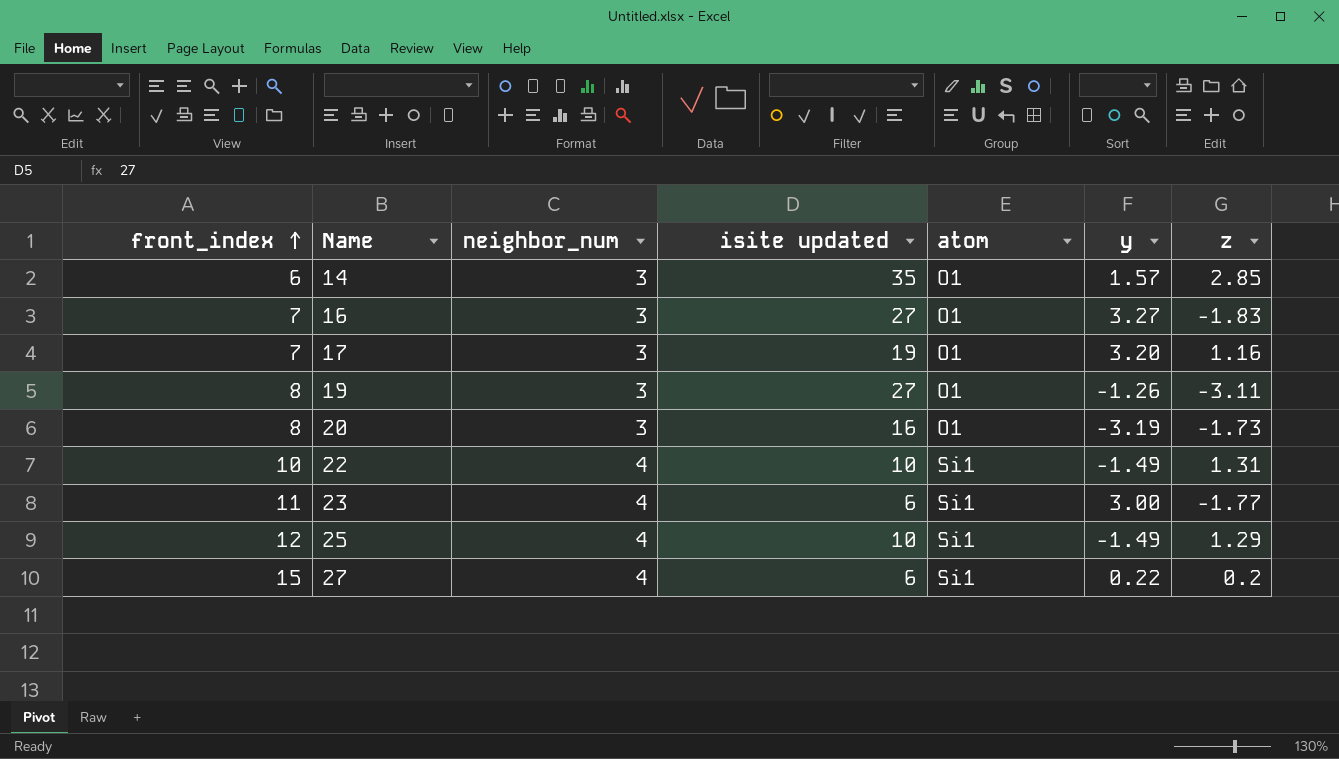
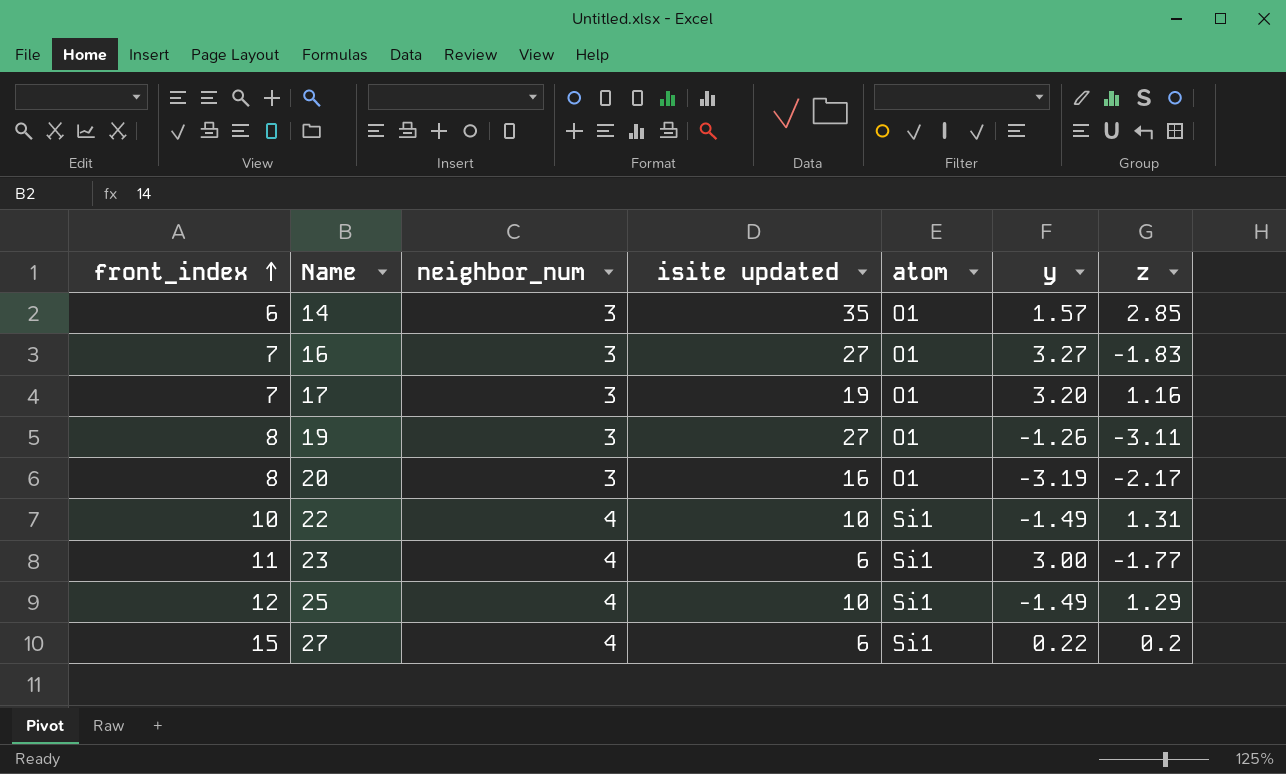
20 | z: -1.73 -> -2.17

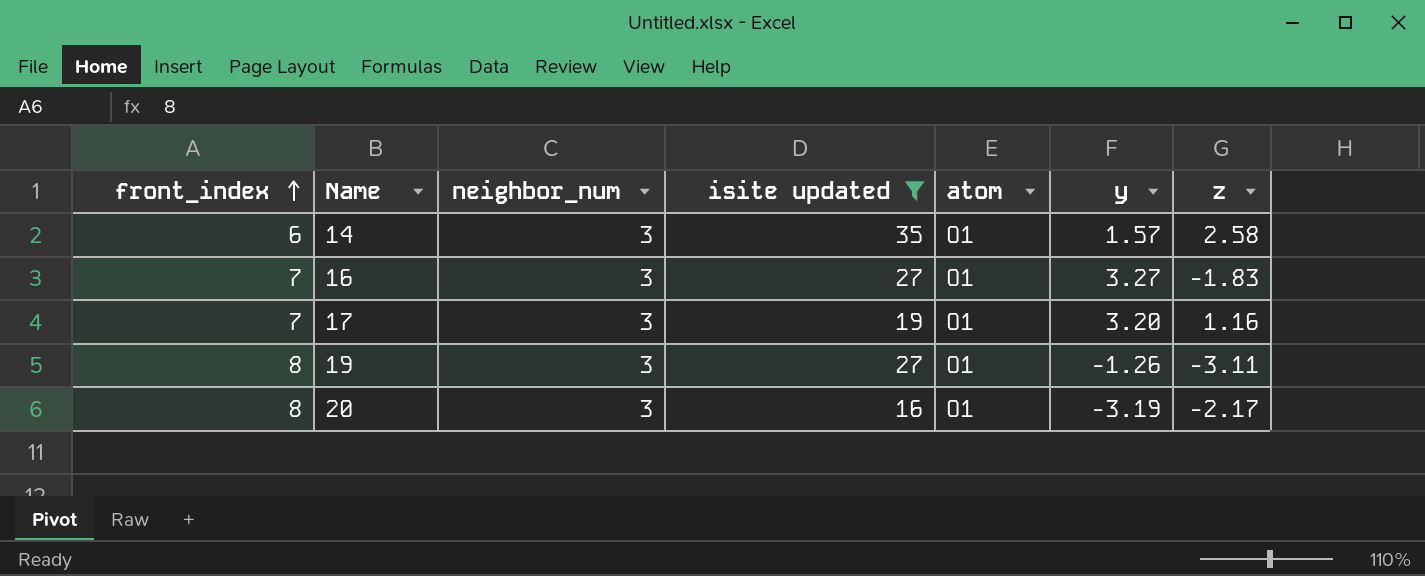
filter: none -> isite updated >= 16
14 | z: 2.85 -> 2.58

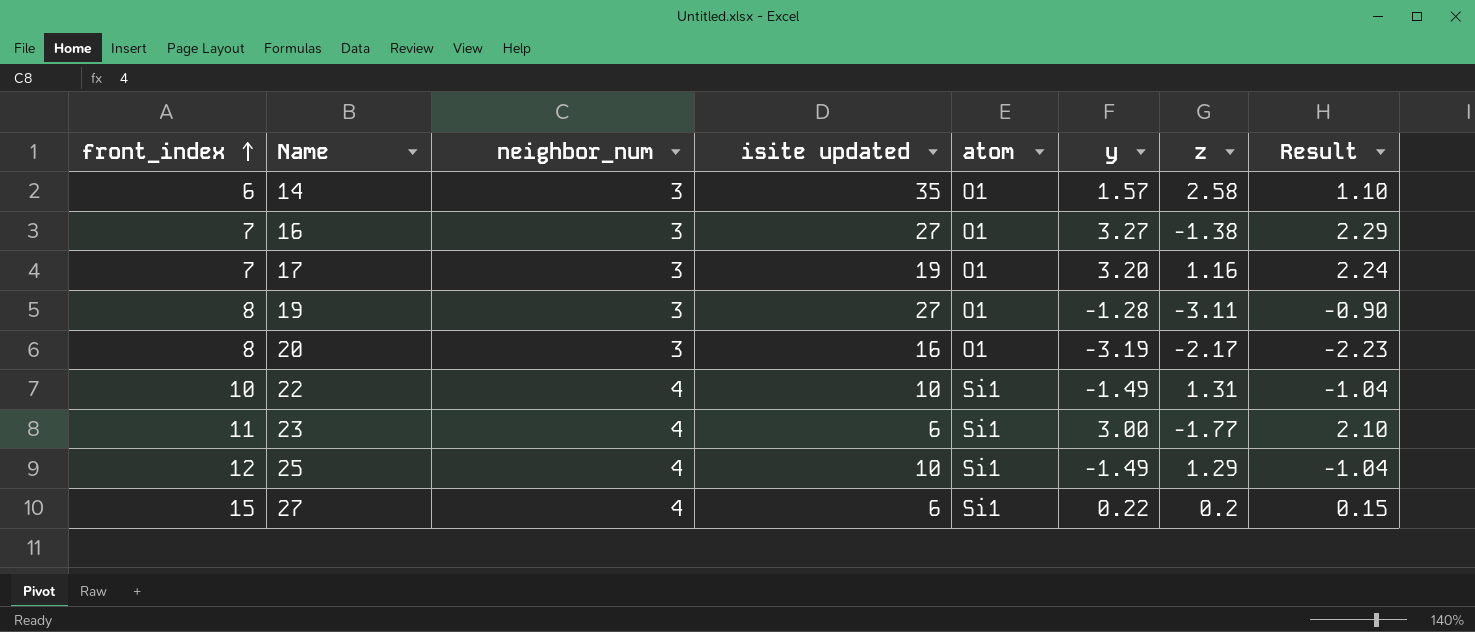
filter: isite updated >= 16 -> none
column Result | formula: none -> [y] * 0.7
16 | z: -1.83 -> -1.38
19 | y: -1.26 -> -1.28

